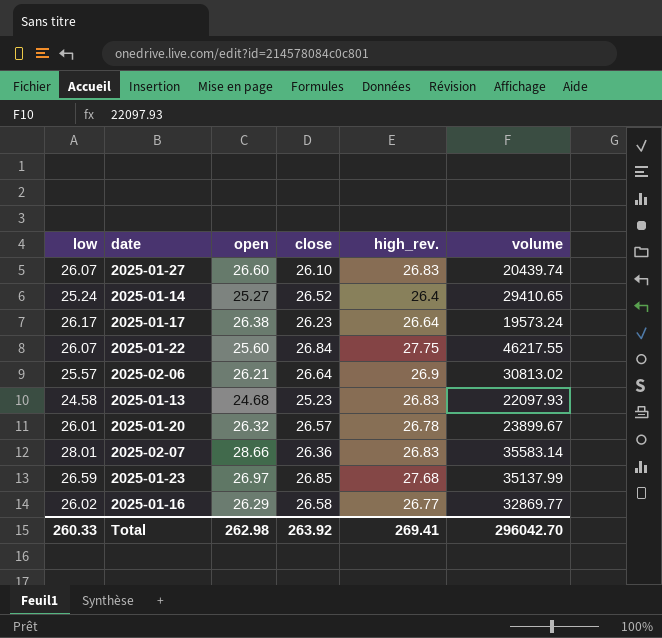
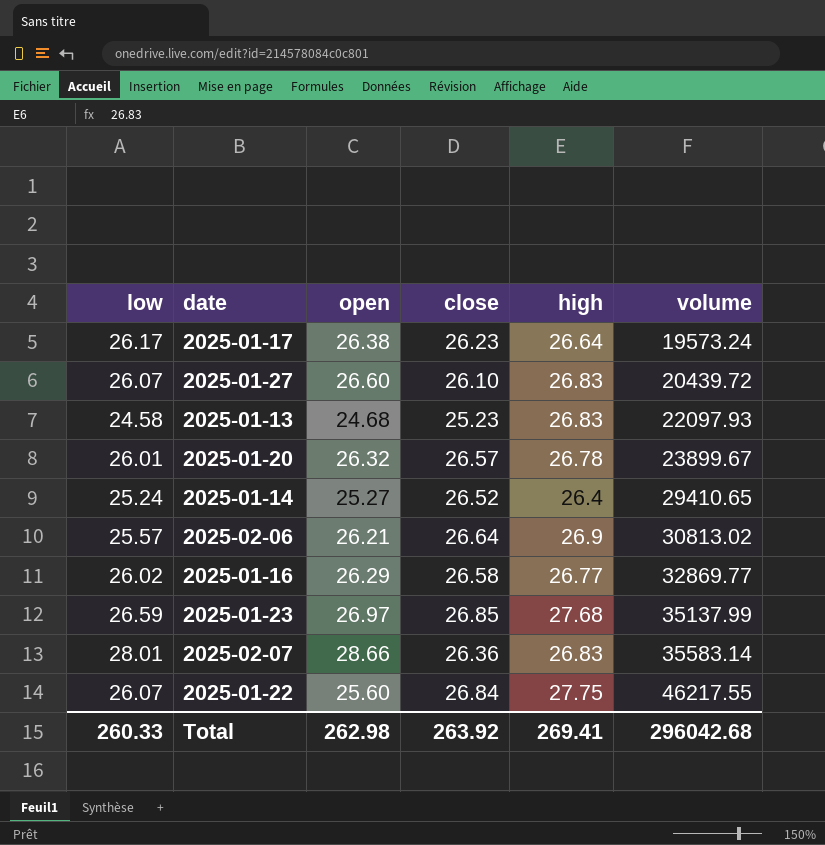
row order: none -> volume ascending
column name: high_rev. -> high
2025-01-27 | volume: 20439.74 -> 20439.72
Total | volume: 296042.70 -> 296042.68

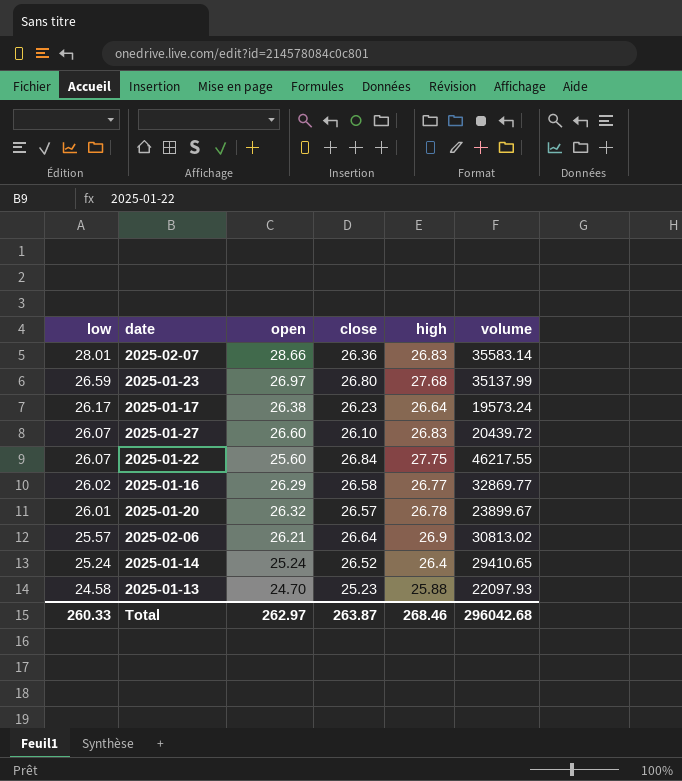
row order: volume ascending -> low descending
2025-01-23 | close: 26.85 -> 26.80
2025-01-14 | open: 25.27 -> 25.24
2025-01-13 | open: 24.68 -> 24.70
2025-01-13 | high: 26.83 -> 25.88
Total | open: 262.98 -> 262.97
Total | close: 263.92 -> 263.87
Total | high: 269.41 -> 268.46

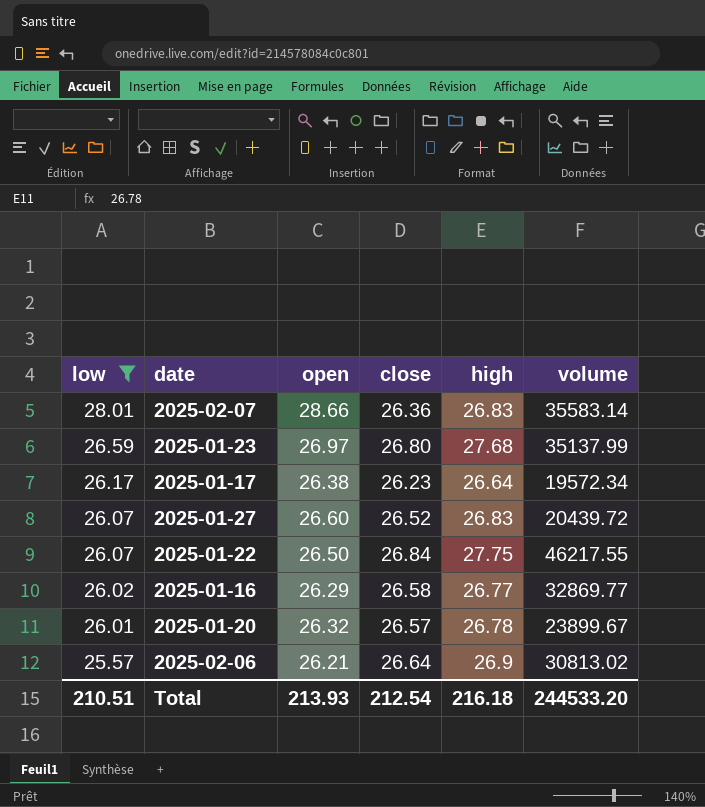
filter: none -> low >= 25.57
2025-01-17 | volume: 19573.24 -> 19572.34
2025-01-27 | close: 26.10 -> 26.52
2025-01-22 | open: 25.60 -> 26.50
Total | low: 260.33 -> 210.51
Total | open: 262.97 -> 213.93
Total | close: 263.87 -> 212.54
Total | high: 268.46 -> 216.18
Total | volume: 296042.68 -> 244533.20

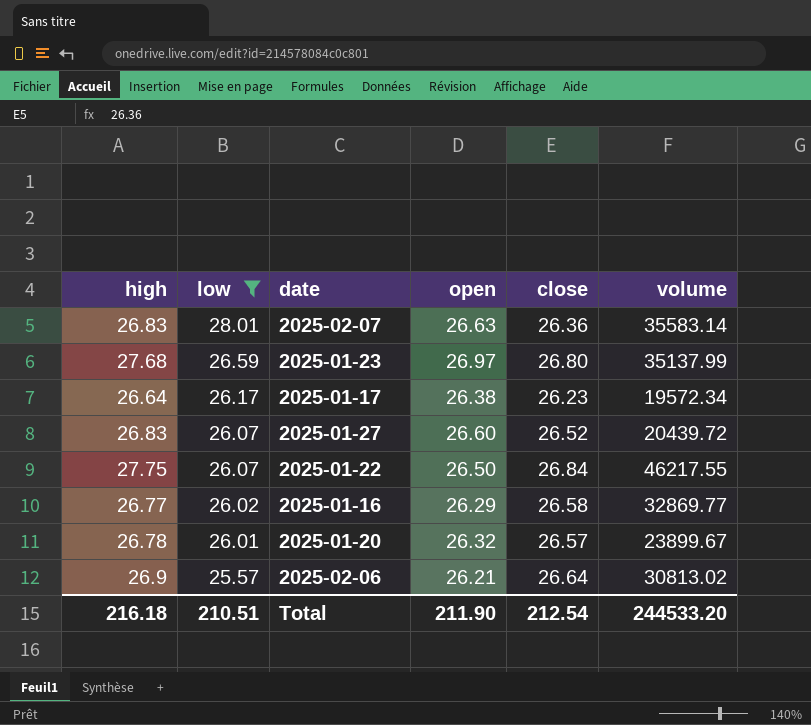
column high | position: 5 -> 1
2025-02-07 | open: 28.66 -> 26.63
Total | open: 213.93 -> 211.90

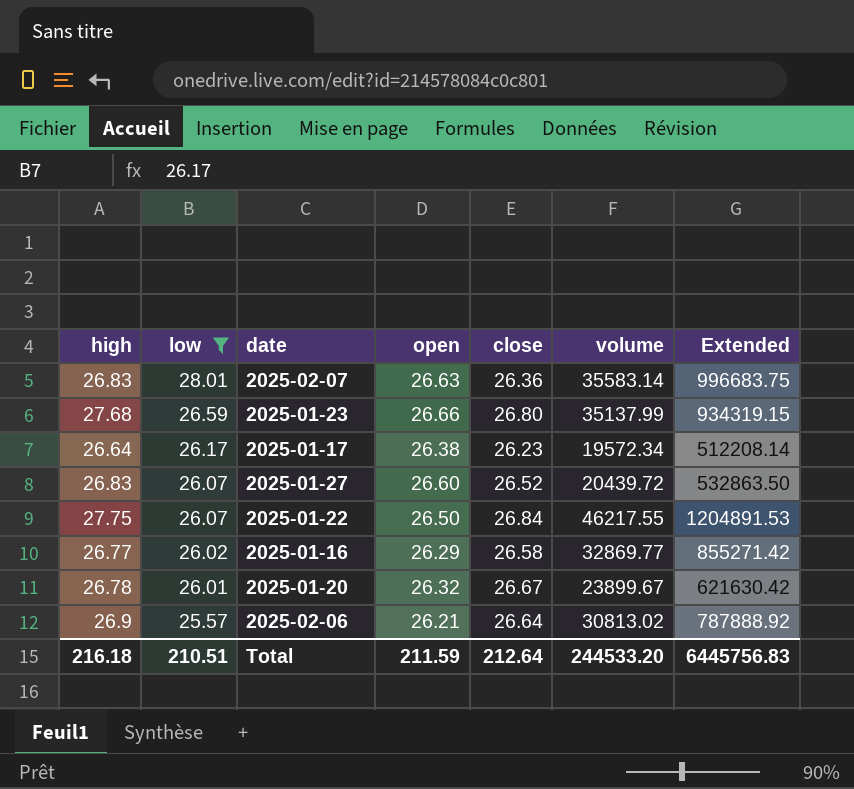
column Extended | formula: none -> [low] * [volume]
2025-01-23 | open: 26.97 -> 26.66
2025-01-20 | close: 26.57 -> 26.67
Total | open: 211.90 -> 211.59
Total | close: 212.54 -> 212.64

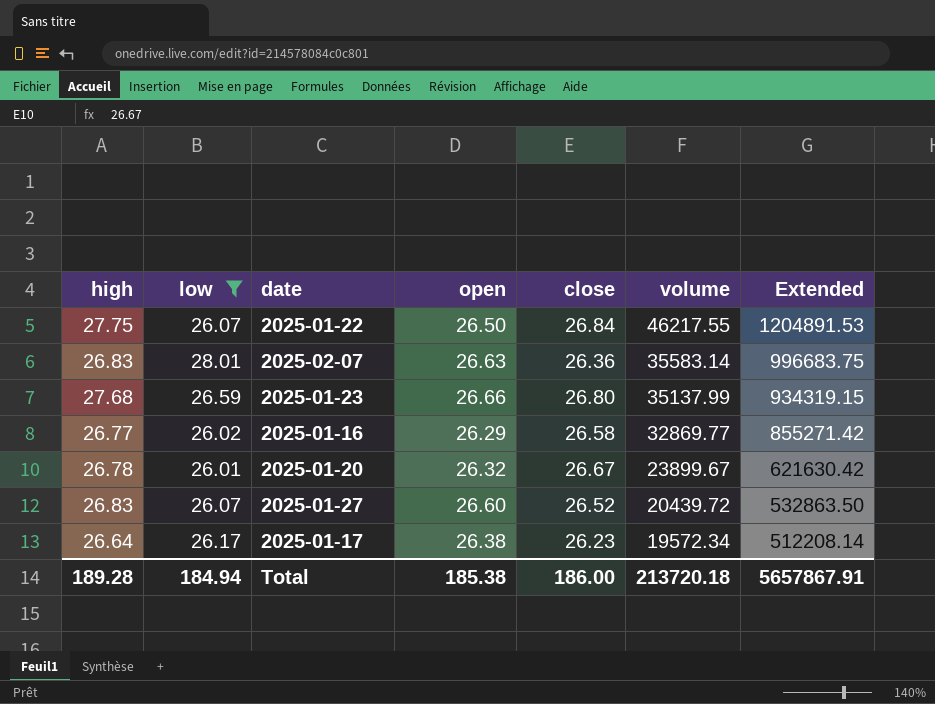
row order: low descending -> volume descending
row 2025-02-06: 26.9 | 25.57 | 26.21 | 26.64 | 30813.02 | 787888.92 -> none
Total | high: 216.18 -> 189.28
Total | low: 210.51 -> 184.94
Total | open: 211.59 -> 185.38
Total | close: 212.64 -> 186.00
Total | volume: 244533.20 -> 213720.18
Total | Extended: 6445756.83 -> 5657867.91

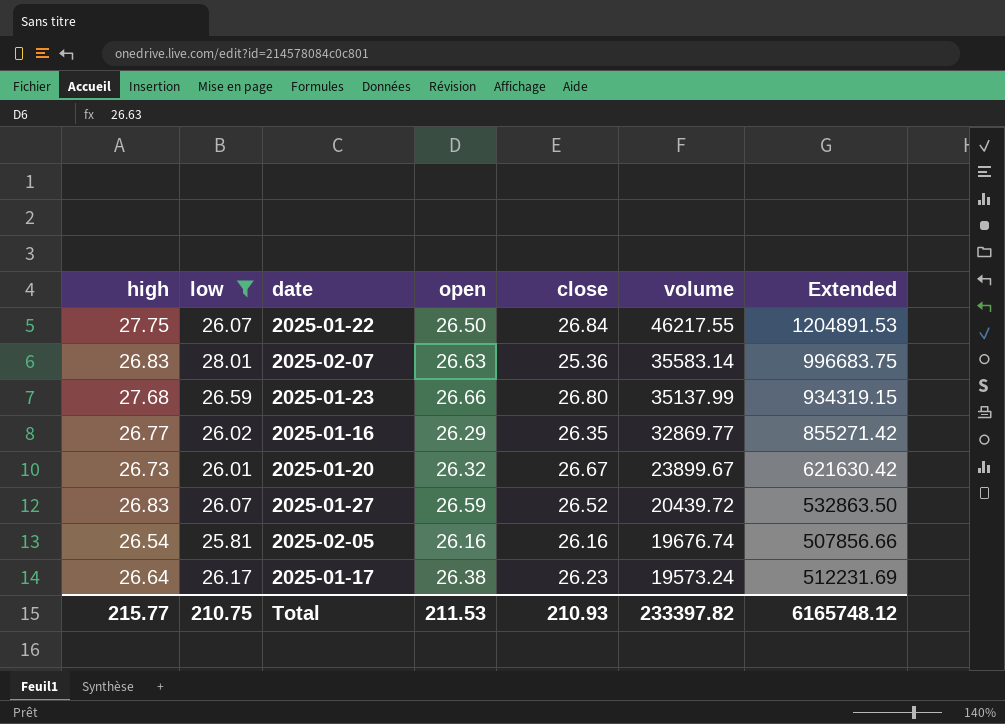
2025-02-07 | close: 26.36 -> 25.36
2025-01-16 | close: 26.58 -> 26.35
2025-01-20 | high: 26.78 -> 26.73
2025-01-27 | open: 26.60 -> 26.59
row 2025-02-05: none -> 26.54 | 25.81 | 26.16 | 26.16 | 19676.74 | 507856.66
2025-01-17 | volume: 19572.34 -> 19573.24
2025-01-17 | Extended: 512208.14 -> 512231.69
Total | high: 189.28 -> 215.77
Total | low: 184.94 -> 210.75
Total | open: 185.38 -> 211.53
Total | close: 186.00 -> 210.93
Total | volume: 213720.18 -> 233397.82
Total | Extended: 5657867.91 -> 6165748.12

